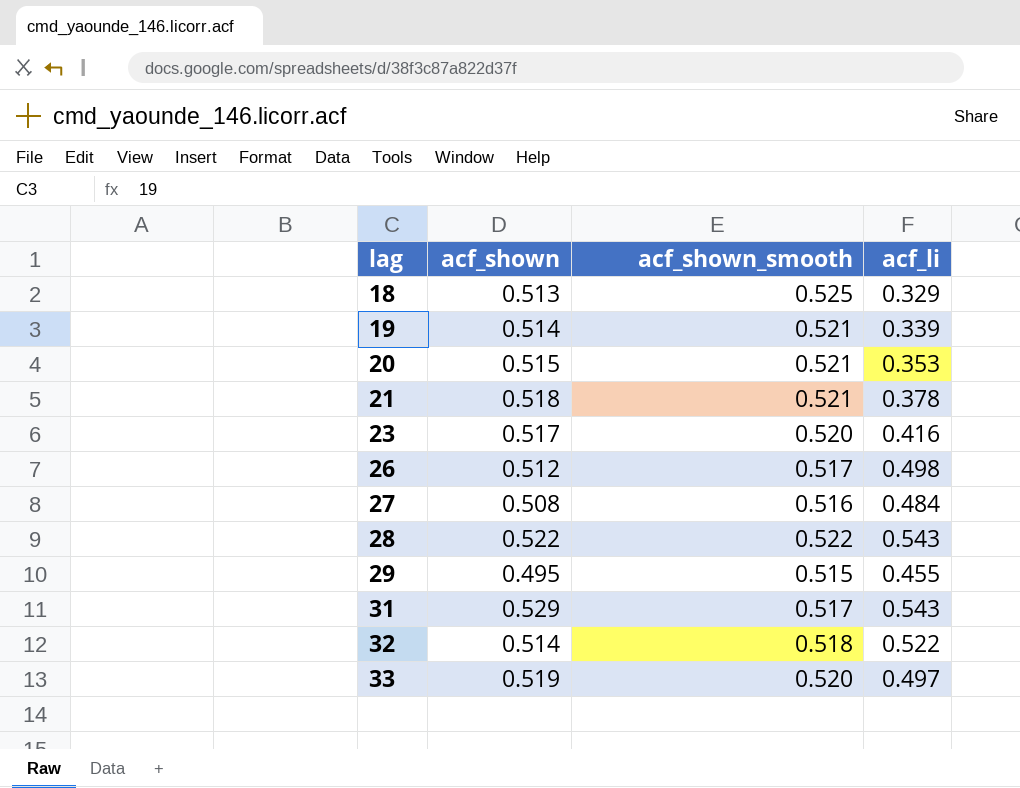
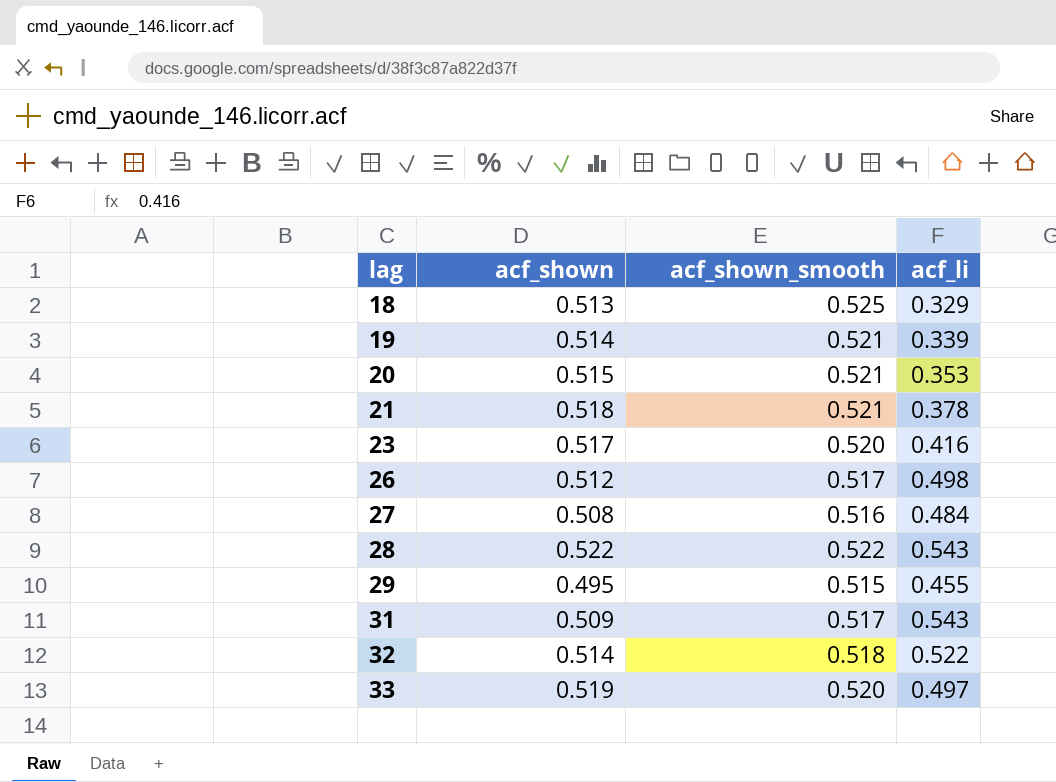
31 | acf_shown: 0.529 -> 0.509

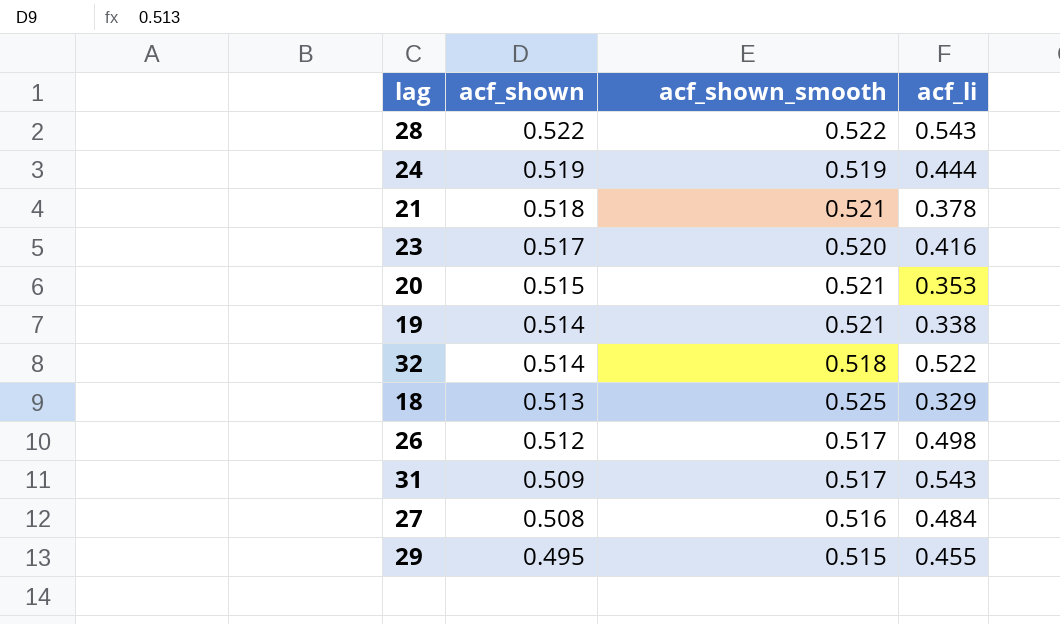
row order: lag ascending -> acf_shown descending
row 33: 0.519 | 0.520 | 0.497 -> none
row 24: none -> 0.519 | 0.519 | 0.444
19 | acf_li: 0.339 -> 0.338

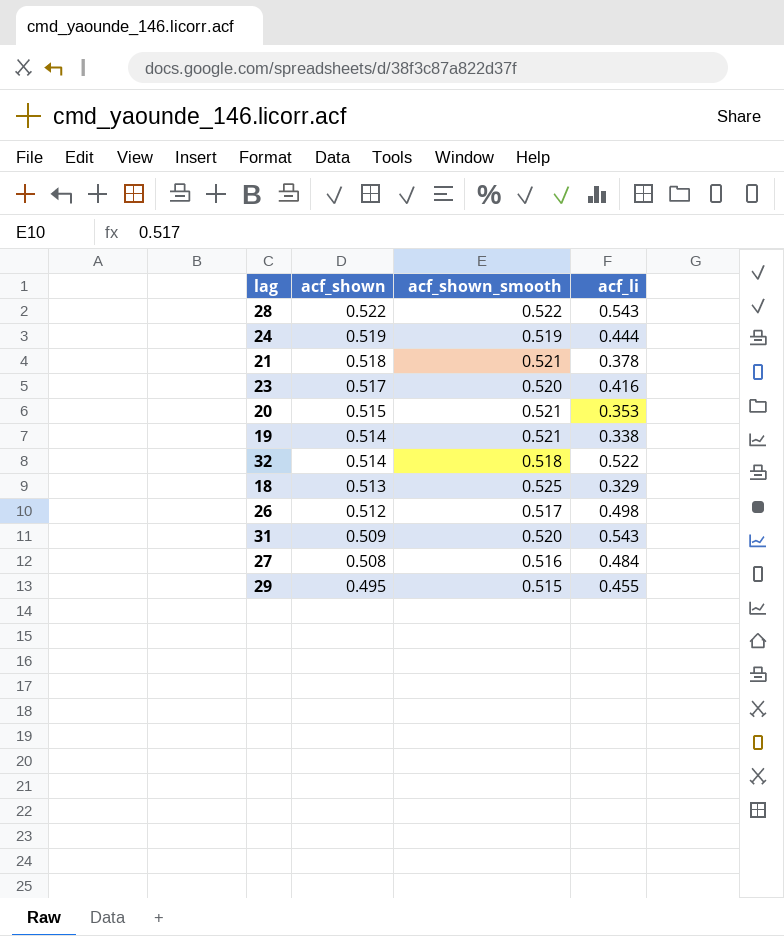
31 | acf_shown_smooth: 0.517 -> 0.520

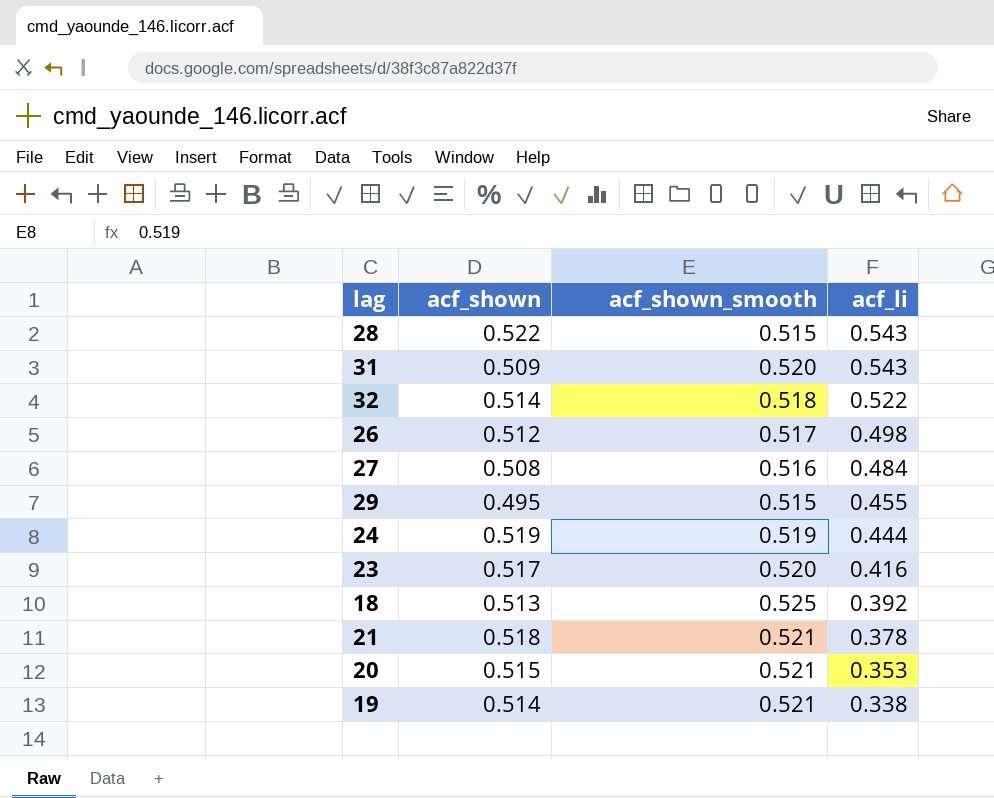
row order: acf_shown descending -> acf_li descending
28 | acf_shown_smooth: 0.522 -> 0.515
18 | acf_li: 0.329 -> 0.392

